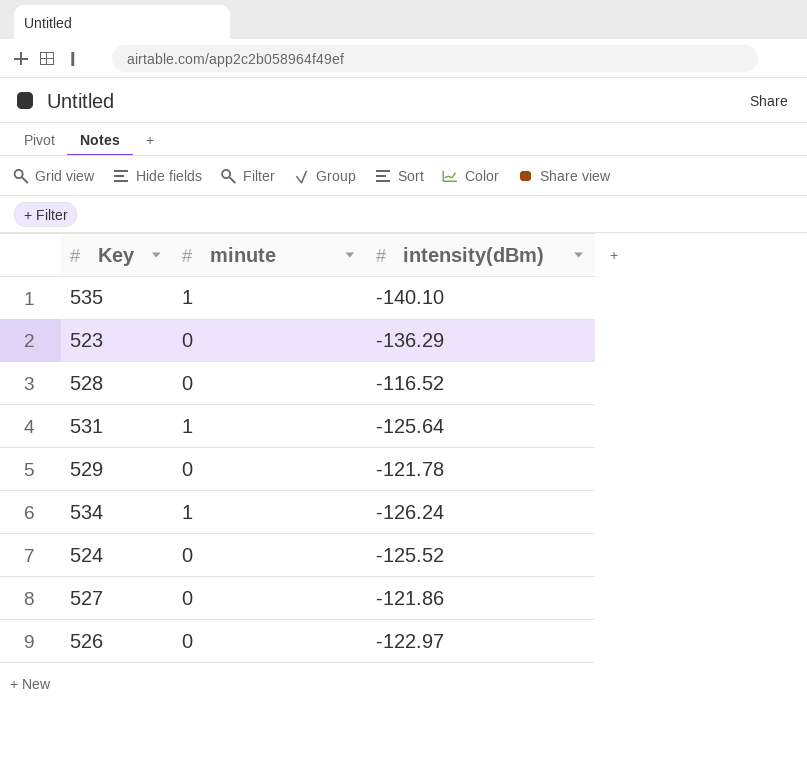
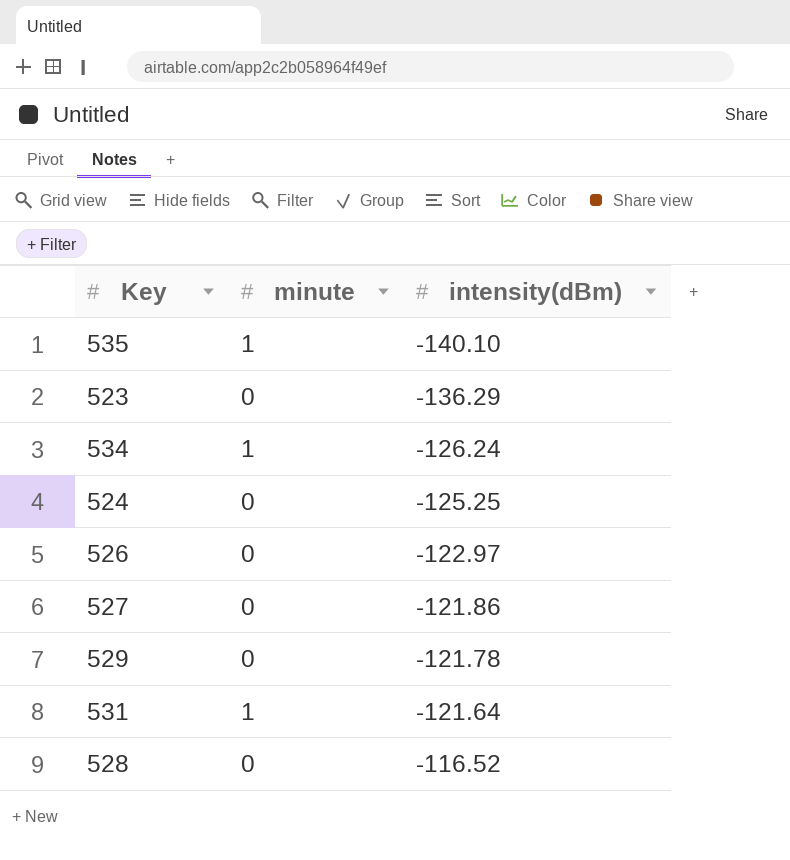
row order: none -> intensity(dBm) ascending
524 | intensity(dBm): -125.52 -> -125.25
531 | intensity(dBm): -125.64 -> -121.64

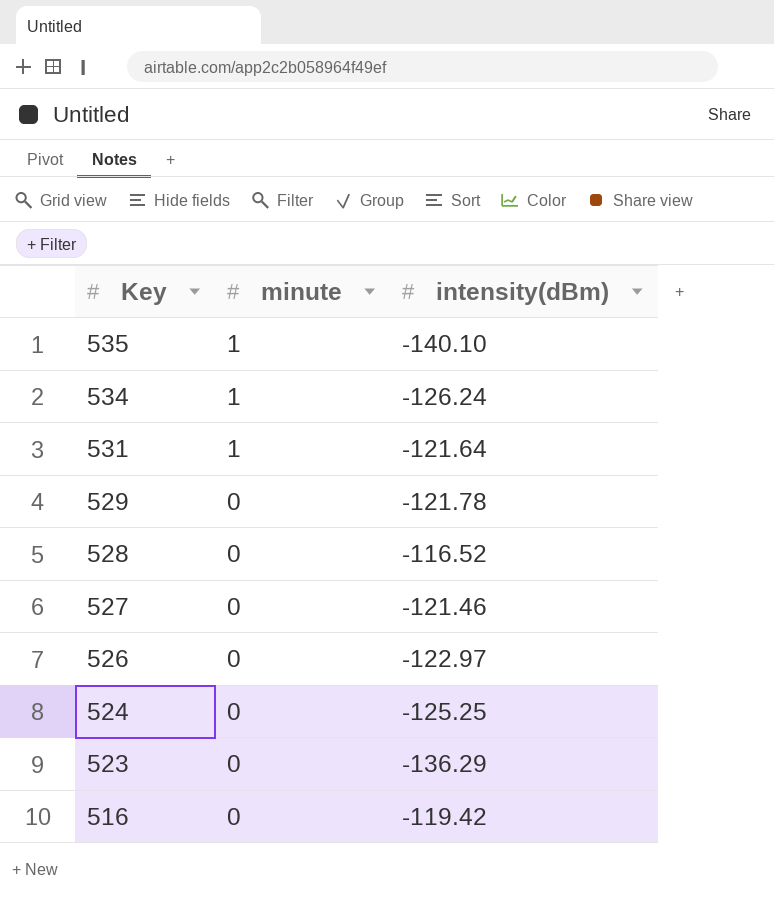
row order: intensity(dBm) ascending -> Key descending
527 | intensity(dBm): -121.86 -> -121.46
row 516: none -> 0 | -119.42

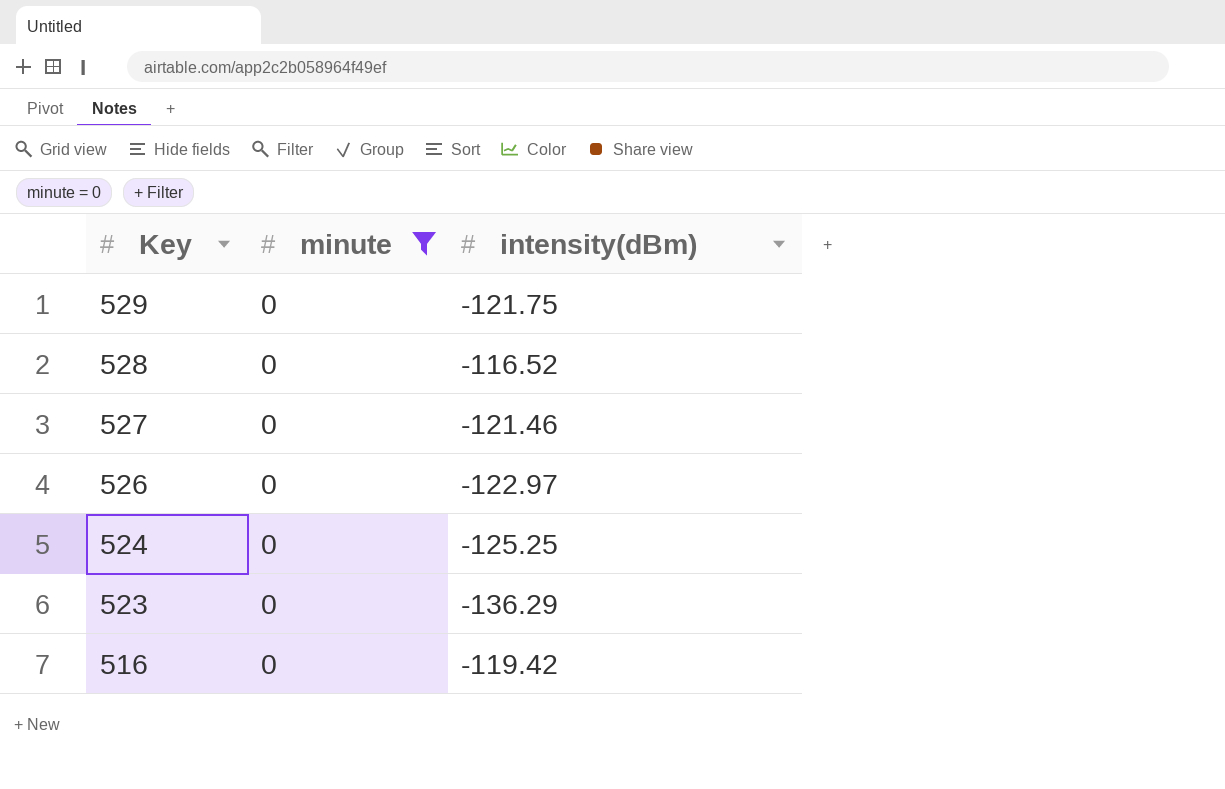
filter: none -> minute = 0
529 | intensity(dBm): -121.78 -> -121.75

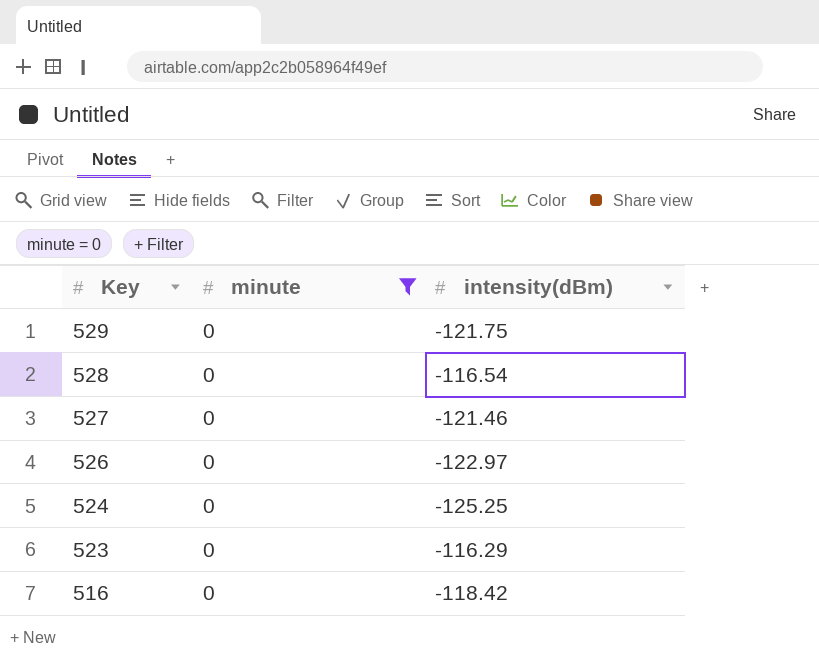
528 | intensity(dBm): -116.52 -> -116.54
523 | intensity(dBm): -136.29 -> -116.29
516 | intensity(dBm): -119.42 -> -118.42

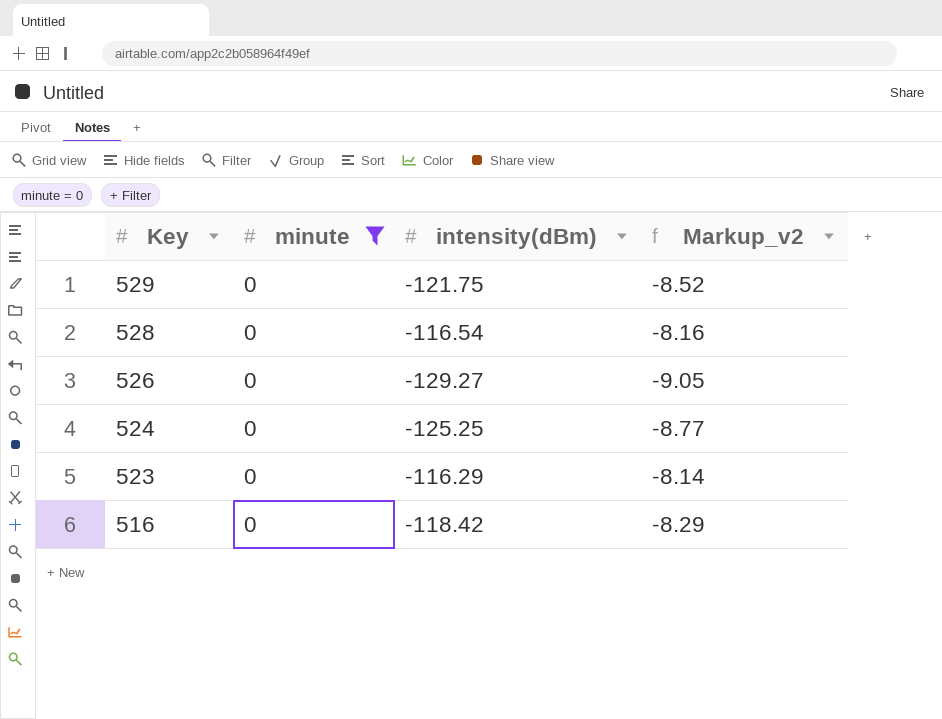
column Markup_v2 | formula: none -> [intensity(dBm)] * 0.07
row 527: 0 | -121.46 -> none
526 | intensity(dBm): -122.97 -> -129.27

